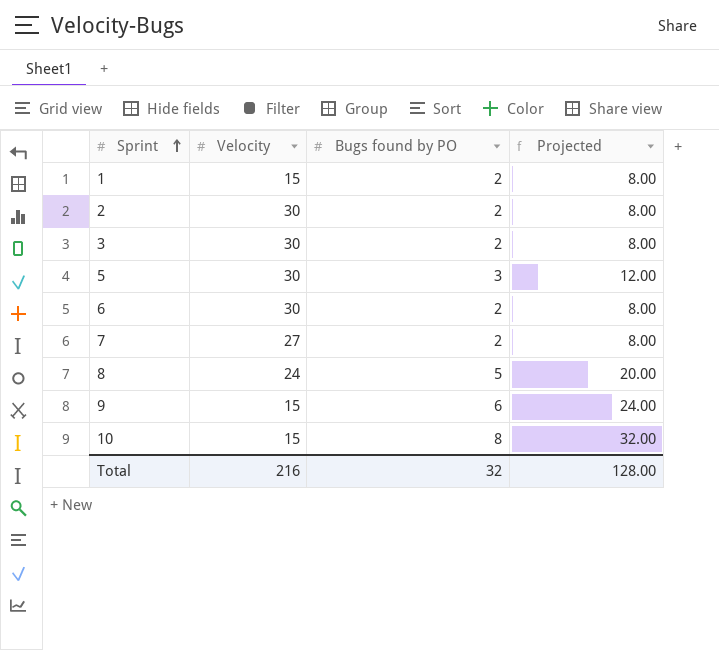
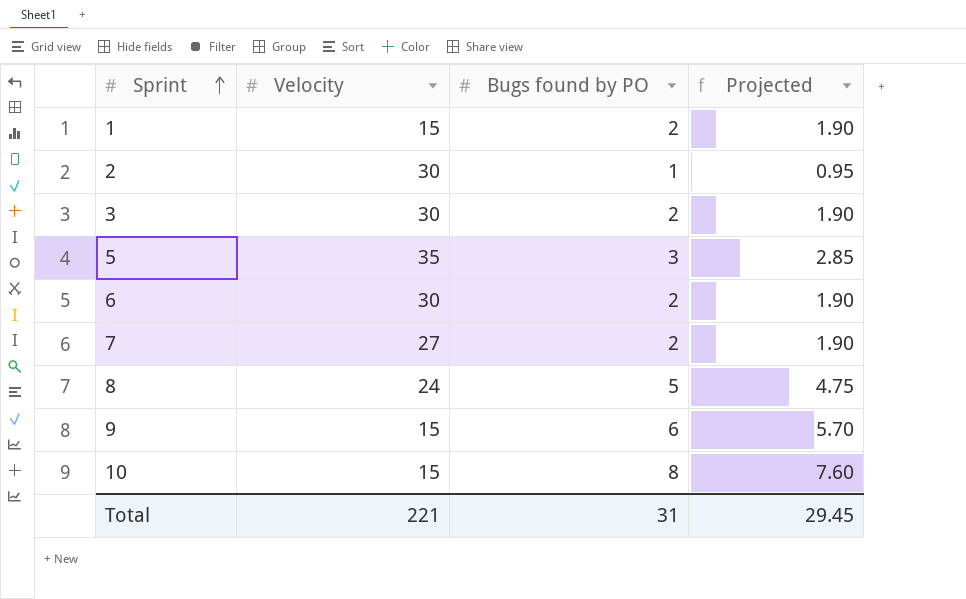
column Projected | formula: [Bugs found by PO] * 4 -> [Bugs found by PO] * 0.95
2 | Bugs found by PO: 2 -> 1
5 | Velocity: 30 -> 35
Total | Velocity: 216 -> 221
Total | Bugs found by PO: 32 -> 31
Total | Projected: 128.00 -> 29.45

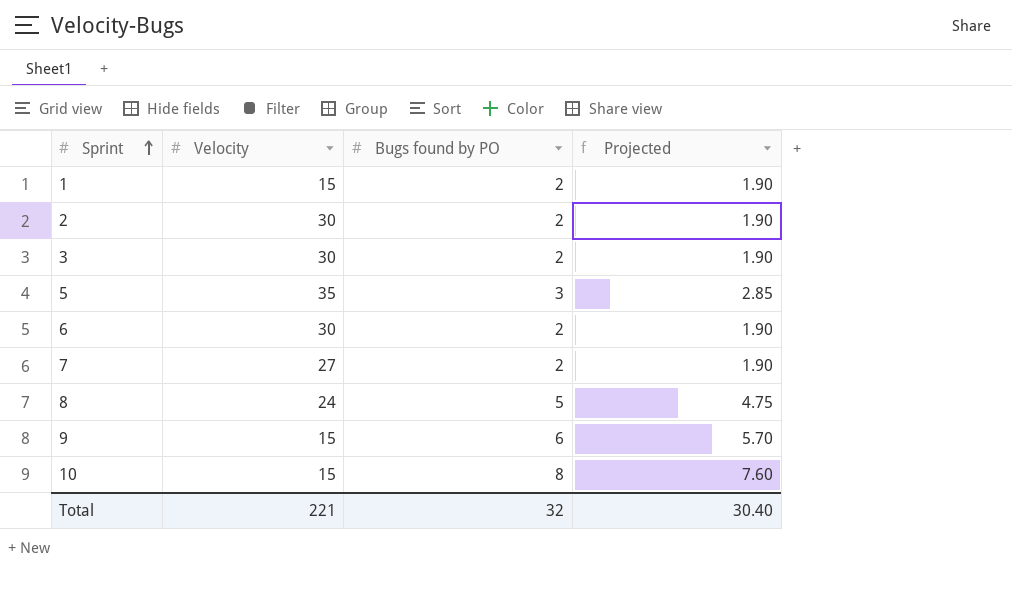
2 | Bugs found by PO: 1 -> 2
2 | Projected: 0.95 -> 1.90
Total | Bugs found by PO: 31 -> 32
Total | Projected: 29.45 -> 30.40

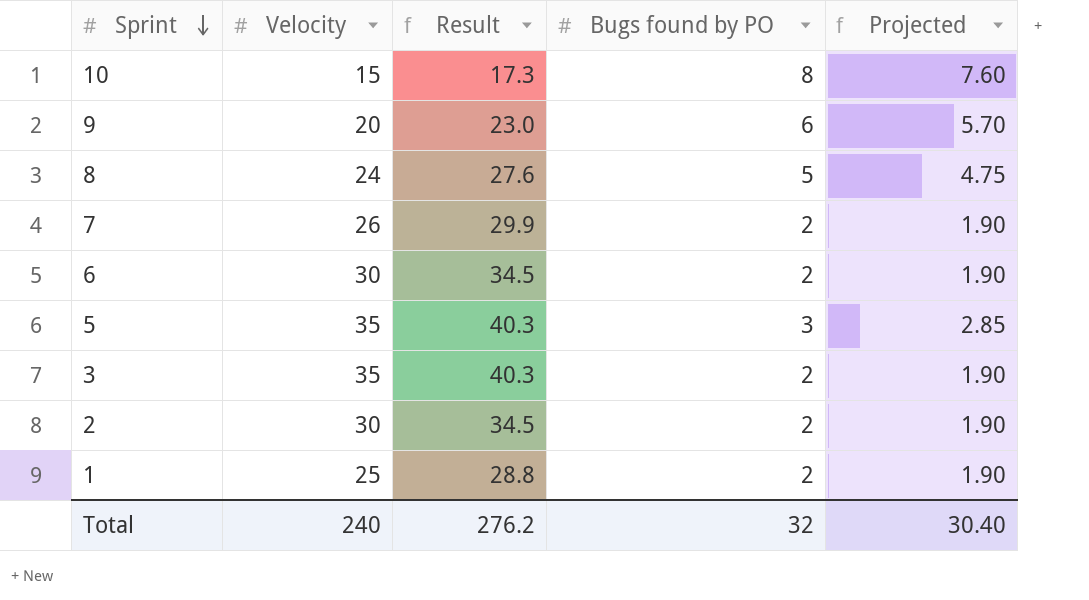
row order: Sprint ascending -> Sprint descending
column Result | formula: none -> [Velocity] * 1.15
9 | Velocity: 15 -> 20
7 | Velocity: 27 -> 26
3 | Velocity: 30 -> 35
1 | Velocity: 15 -> 25
Total | Velocity: 221 -> 240

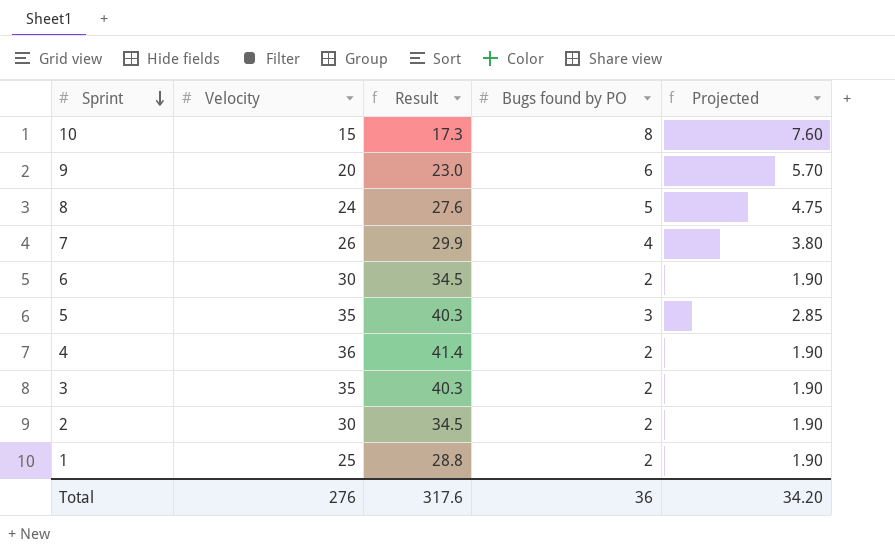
7 | Bugs found by PO: 2 -> 4
7 | Projected: 1.90 -> 3.80
row 4: none -> 36 | 41.4 | 2 | 1.90
Total | Velocity: 240 -> 276
Total | Result: 276.2 -> 317.6
Total | Bugs found by PO: 32 -> 36
Total | Projected: 30.40 -> 34.20

